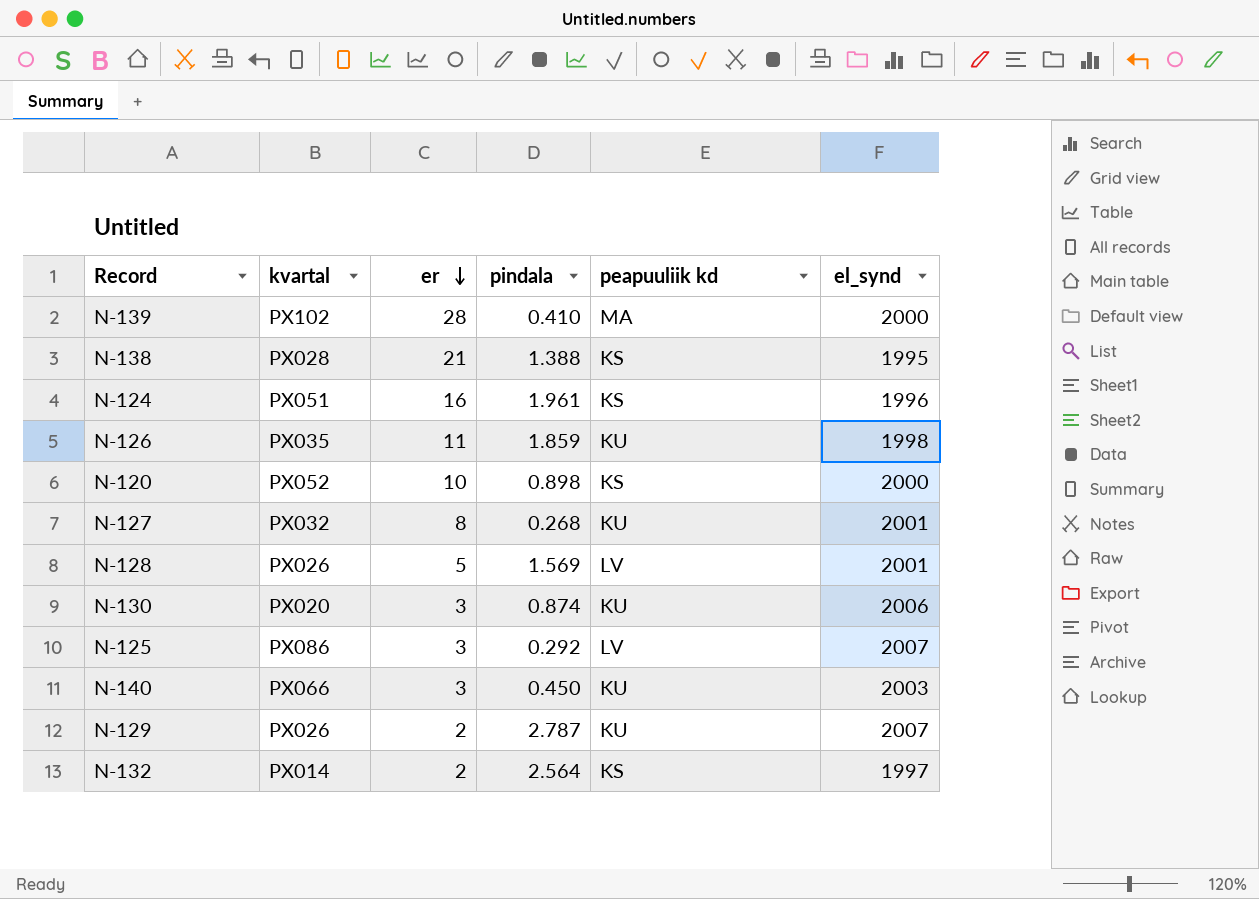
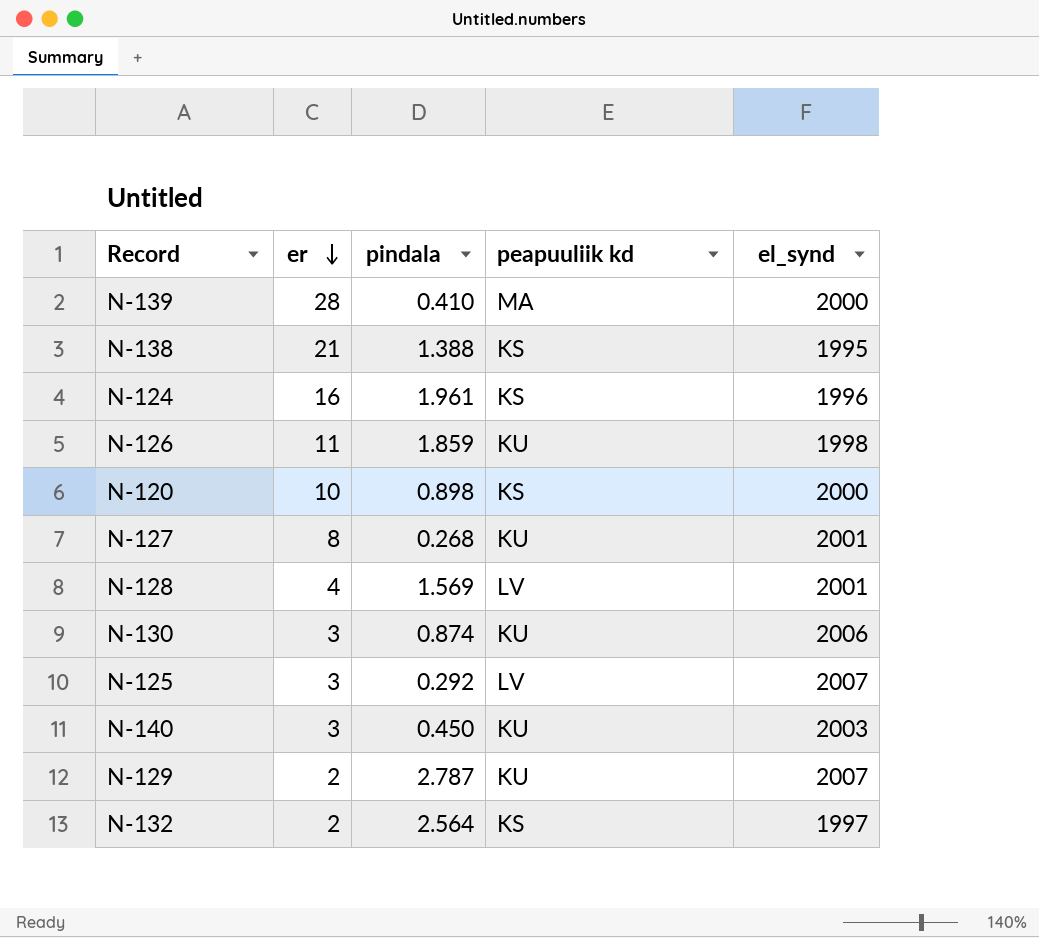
column kvartal | position: 2 -> none
N-128 | er: 5 -> 4

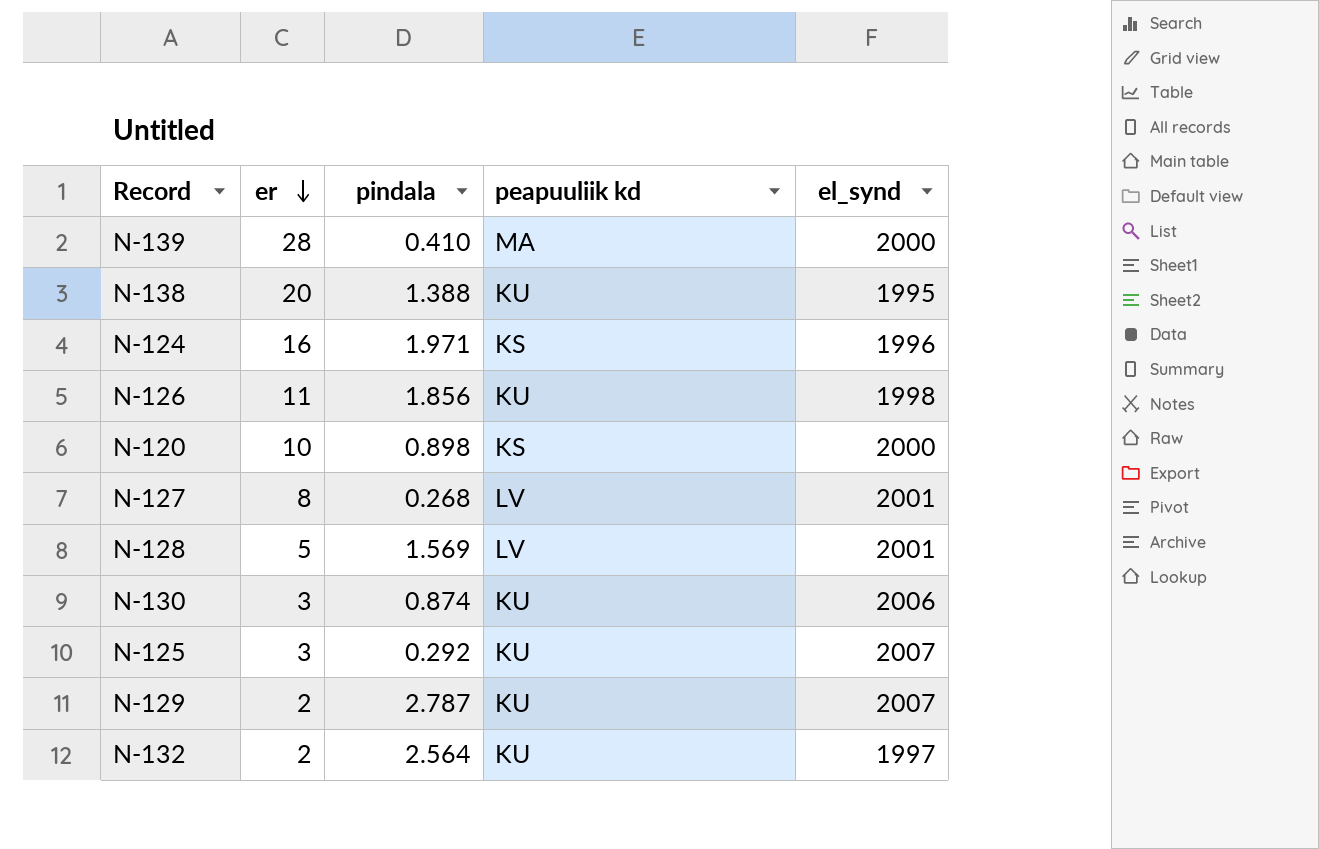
row N-140: 3 | 0.450 | KU | 2003 -> none
N-138 | er: 21 -> 20
N-138 | peapuuliik kd: KS -> KU
N-124 | pindala: 1.961 -> 1.971
N-126 | pindala: 1.859 -> 1.856
N-127 | peapuuliik kd: KU -> LV
N-128 | er: 4 -> 5
N-125 | peapuuliik kd: LV -> KU
N-132 | peapuuliik kd: KS -> KU

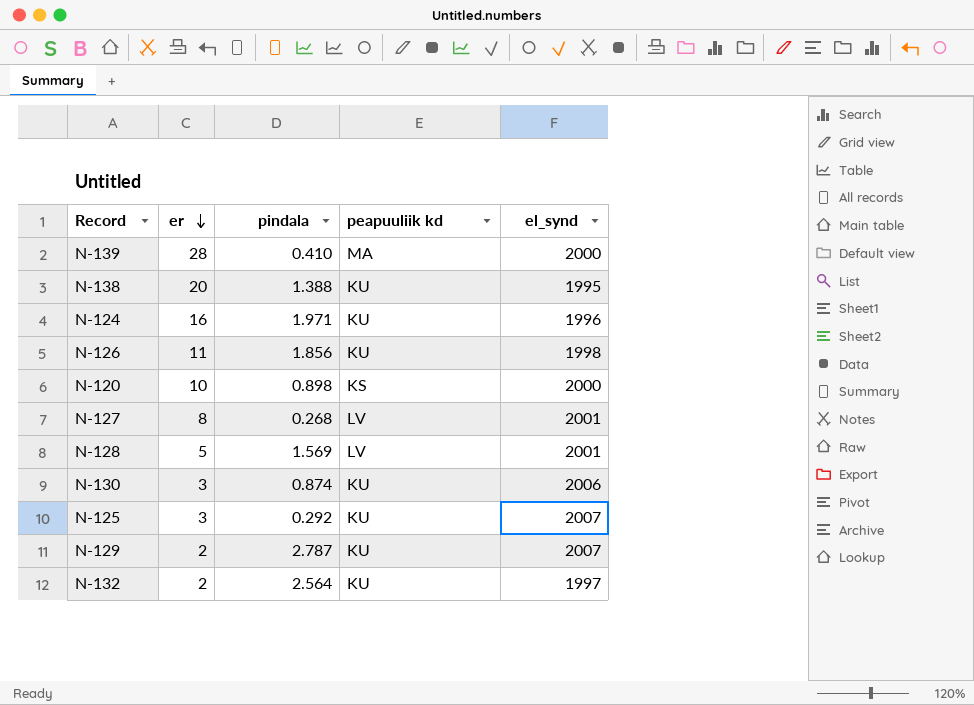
N-124 | peapuuliik kd: KS -> KU

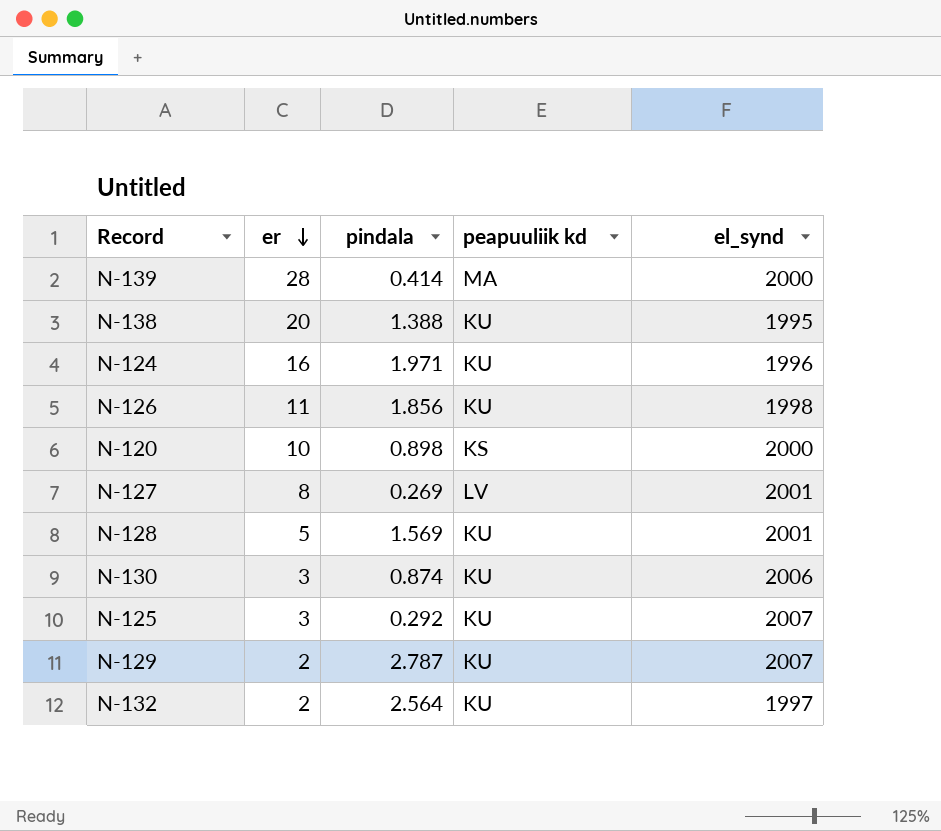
N-139 | pindala: 0.410 -> 0.414
N-127 | pindala: 0.268 -> 0.269
N-128 | peapuuliik kd: LV -> KU

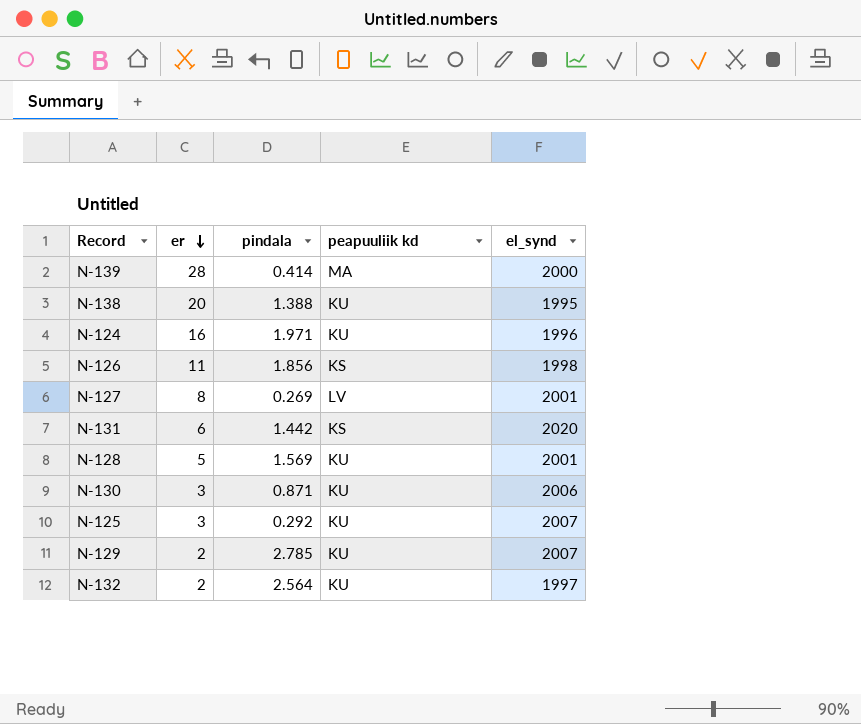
row N-120: 10 | 0.898 | KS | 2000 -> none
N-126 | peapuuliik kd: KU -> KS
row N-131: none -> 6 | 1.442 | KS | 2020
N-130 | pindala: 0.874 -> 0.871
N-129 | pindala: 2.787 -> 2.785

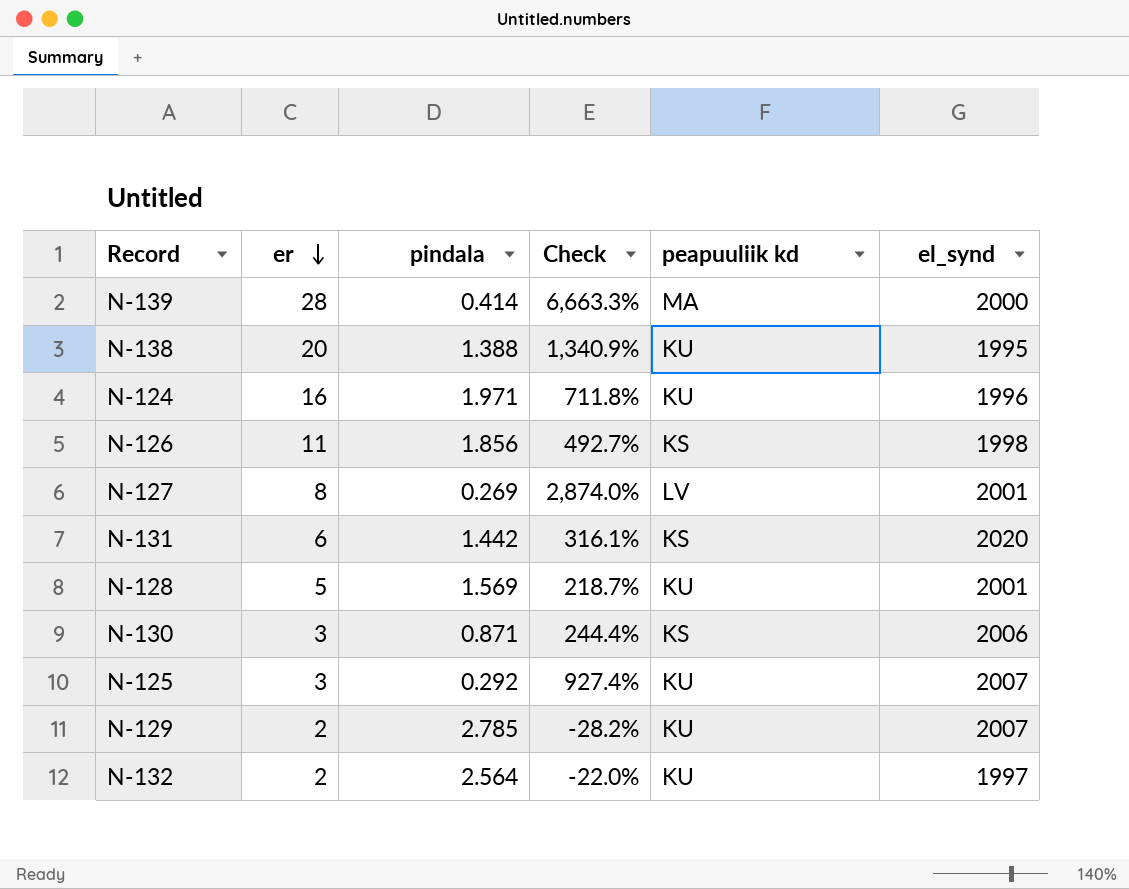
column Check | formula: none -> ([er] - [pindala]) / [pindala]
N-130 | peapuuliik kd: KU -> KS

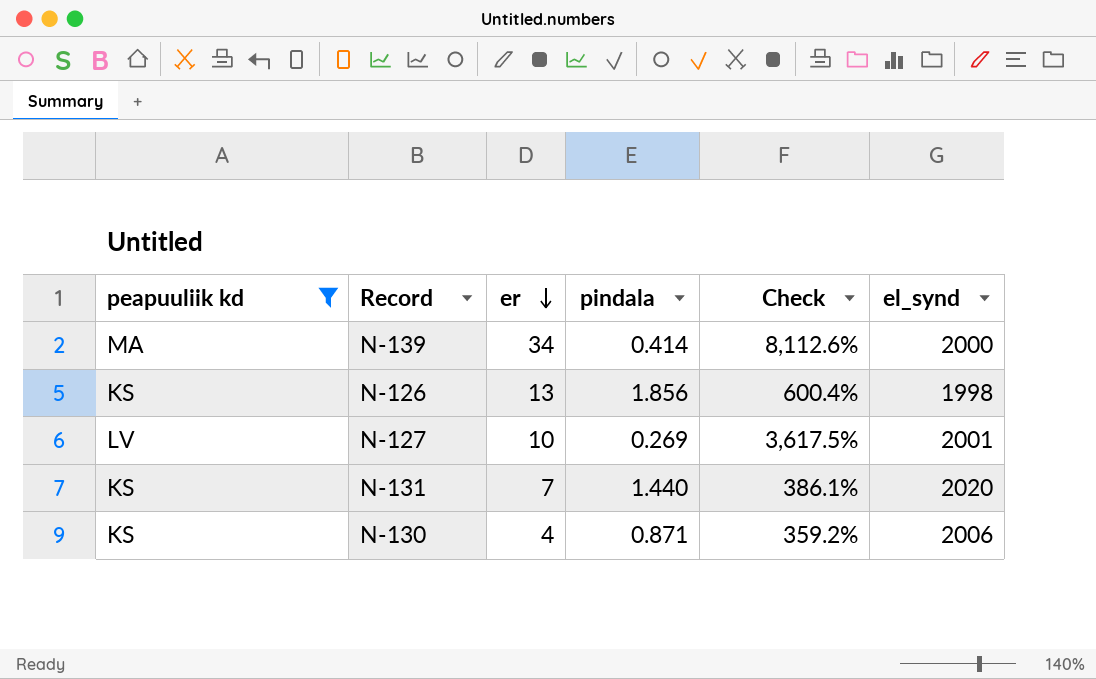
filter: none -> peapuuliik kd != KU
column peapuuliik kd | position: 5 -> 1
N-139 | er: 28 -> 34
N-139 | Check: 6,663.3% -> 8,112.6%
N-126 | er: 11 -> 13
N-126 | Check: 492.7% -> 600.4%
N-127 | er: 8 -> 10
N-127 | Check: 2,874.0% -> 3,617.5%
N-131 | er: 6 -> 7
N-131 | pindala: 1.442 -> 1.440
N-131 | Check: 316.1% -> 386.1%
N-130 | er: 3 -> 4
N-130 | Check: 244.4% -> 359.2%

